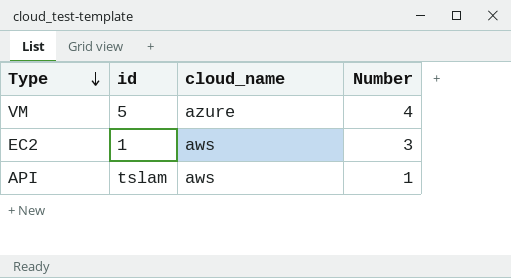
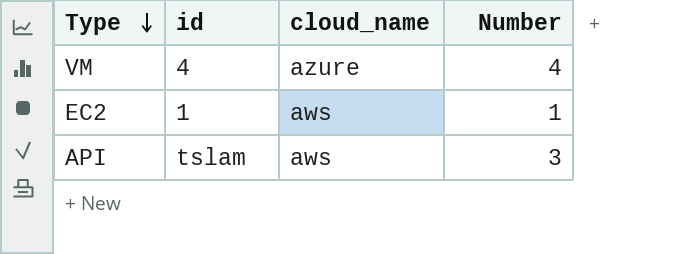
VM | id: 5 -> 4
EC2 | Number: 3 -> 1
API | Number: 1 -> 3

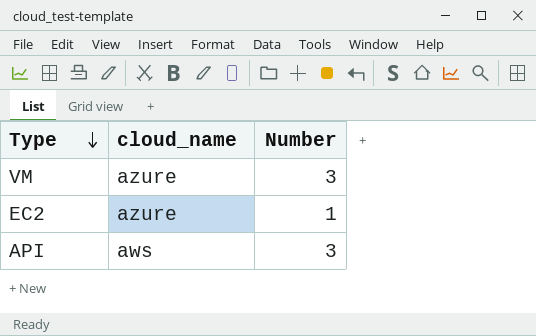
column id | position: 2 -> none
VM | Number: 4 -> 3
EC2 | cloud_name: aws -> azure

